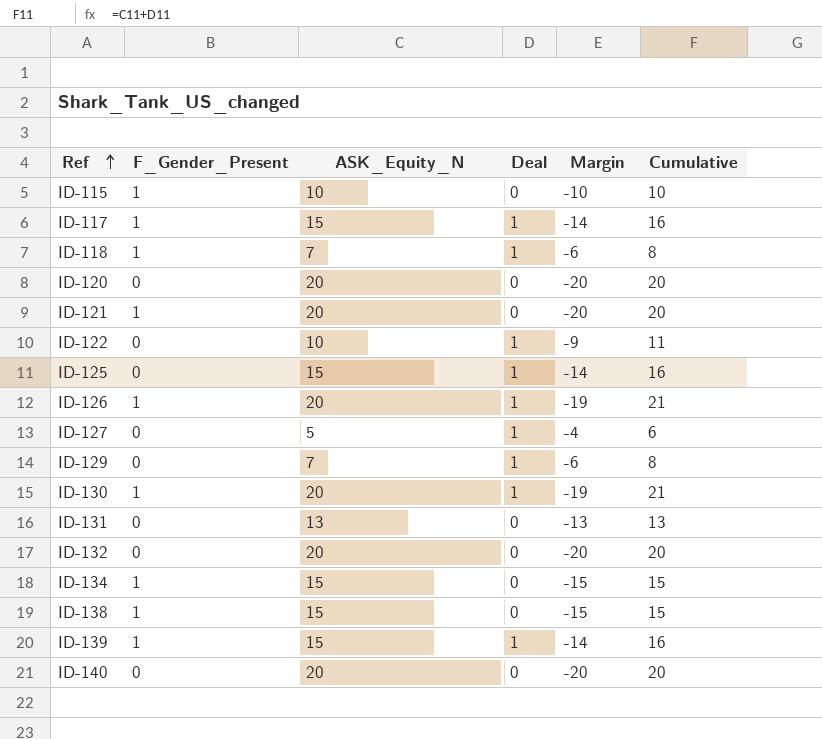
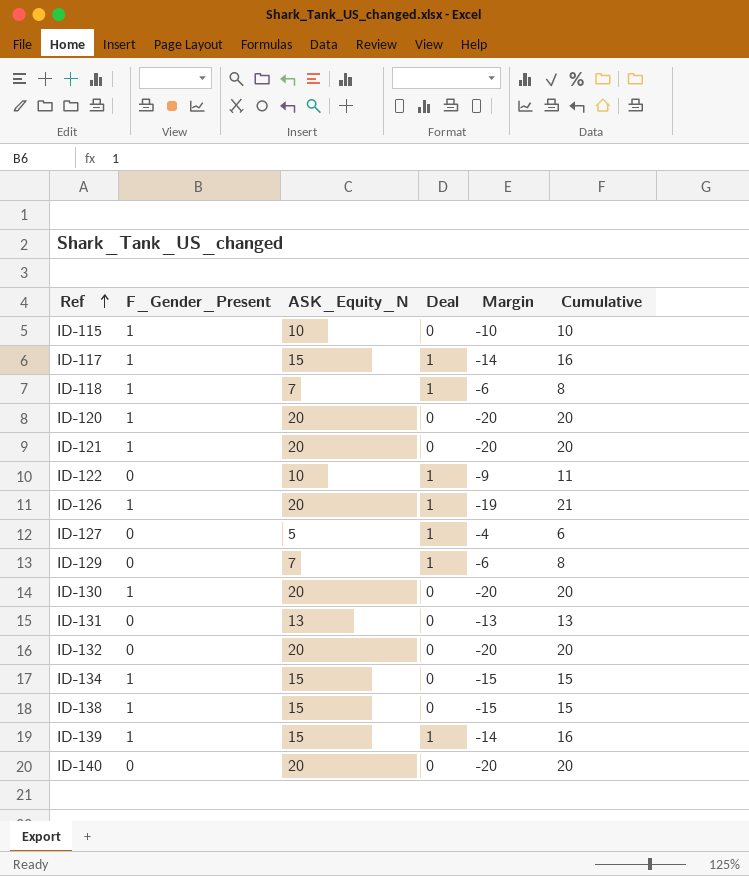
row ID-125: 0 | 15 | 1 | -14 | 16 -> none
ID-120 | F_Gender_Present: 0 -> 1
ID-130 | Deal: 1 -> 0
ID-130 | Margin: -19 -> -20
ID-130 | Cumulative: 21 -> 20

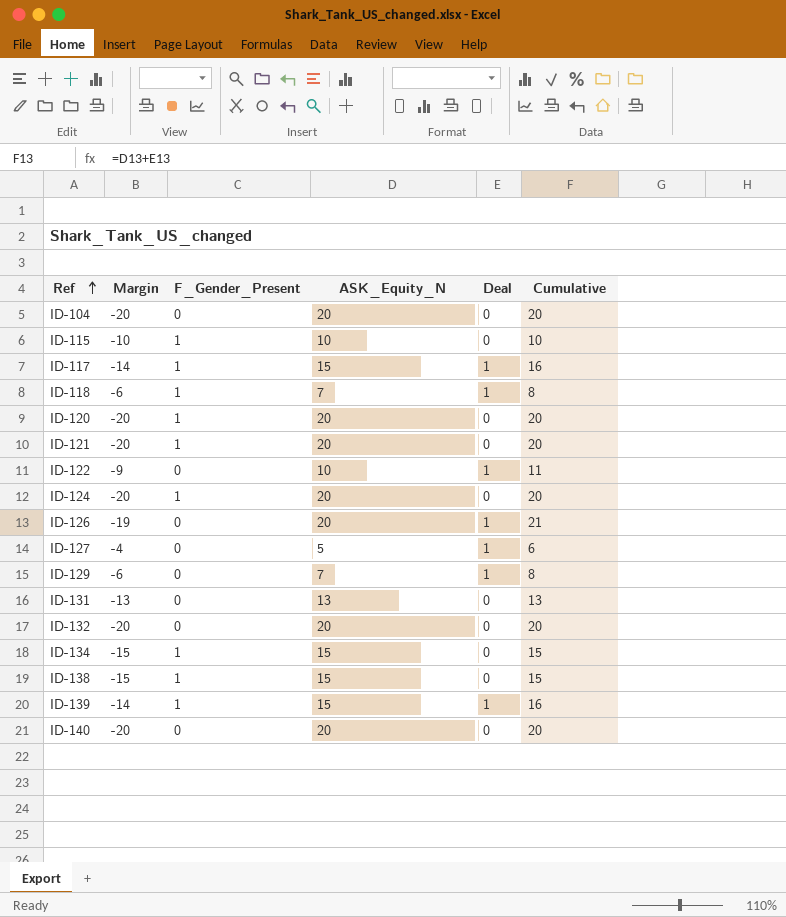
column Margin | position: 5 -> 2
row ID-130: 1 | 20 | 0 | -20 | 20 -> none
row ID-104: none -> -20 | 0 | 20 | 0 | 20
row ID-124: none -> -20 | 1 | 20 | 0 | 20
ID-126 | F_Gender_Present: 1 -> 0

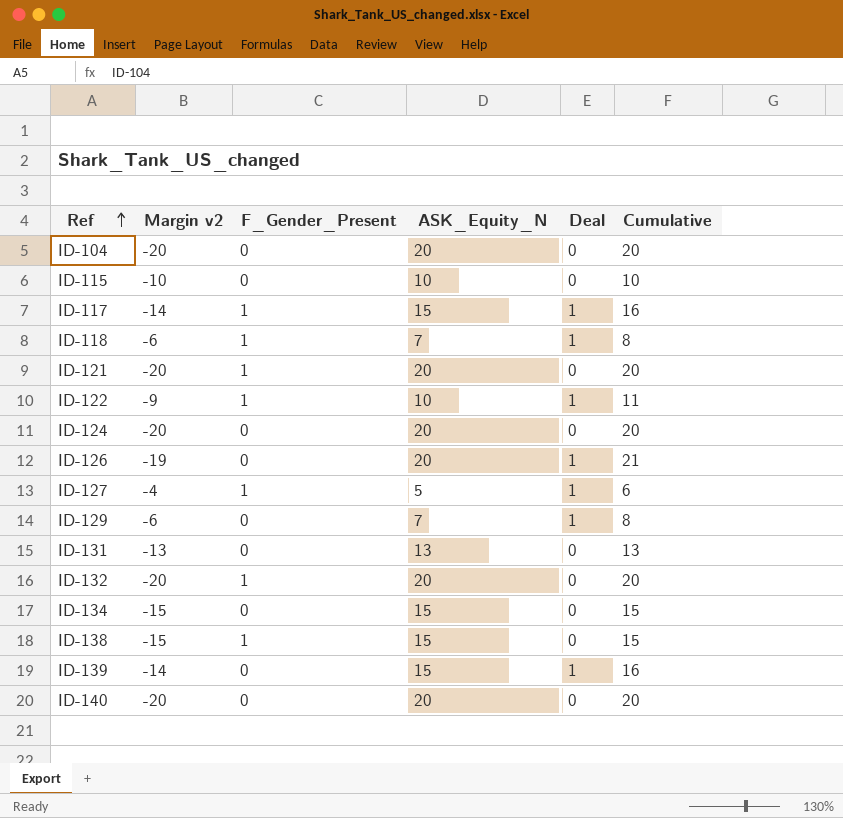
column name: Margin -> Margin v2
row ID-120: -20 | 1 | 20 | 0 | 20 -> none
ID-115 | F_Gender_Present: 1 -> 0
ID-122 | F_Gender_Present: 0 -> 1
ID-124 | F_Gender_Present: 1 -> 0
ID-127 | F_Gender_Present: 0 -> 1
ID-132 | F_Gender_Present: 0 -> 1
ID-134 | F_Gender_Present: 1 -> 0
ID-139 | F_Gender_Present: 1 -> 0

